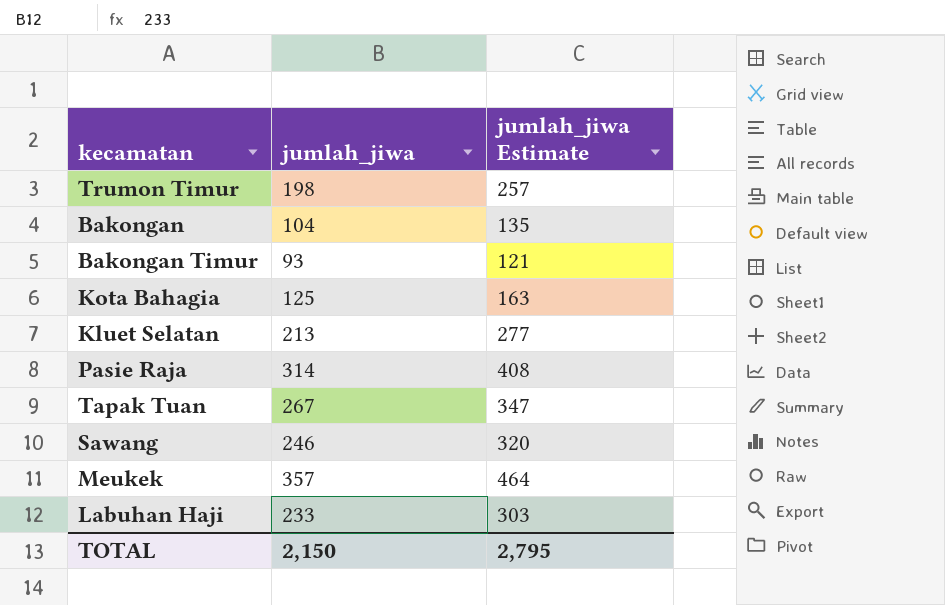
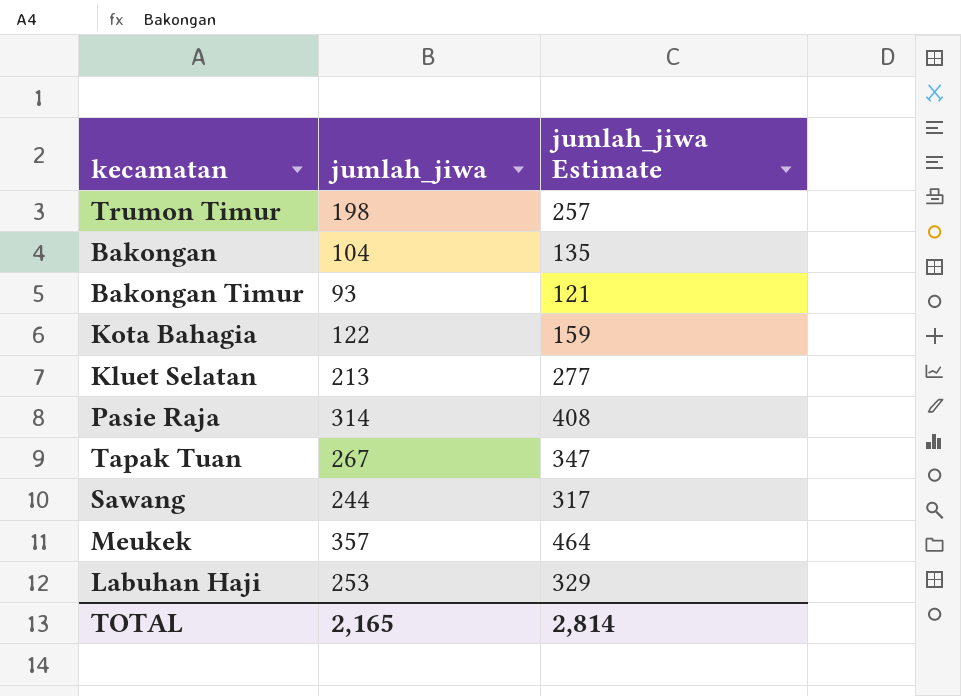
Kota Bahagia | jumlah_jiwa: 125 -> 122
Kota Bahagia | jumlah_jiwa Estimate: 163 -> 159
Sawang | jumlah_jiwa: 246 -> 244
Sawang | jumlah_jiwa Estimate: 320 -> 317
Labuhan Haji | jumlah_jiwa: 233 -> 253
Labuhan Haji | jumlah_jiwa Estimate: 303 -> 329
TOTAL | jumlah_jiwa: 2,150 -> 2,165
TOTAL | jumlah_jiwa Estimate: 2,795 -> 2,814

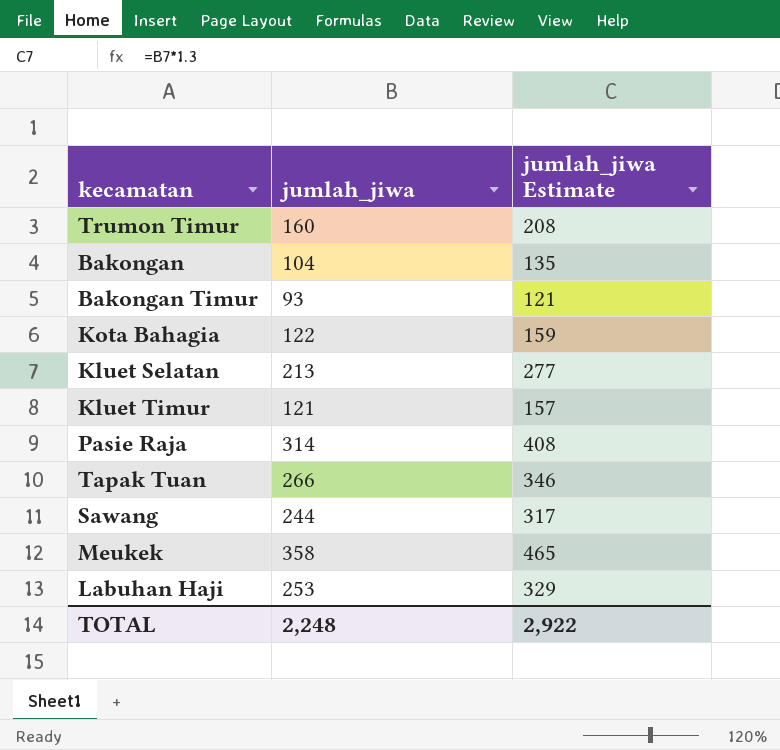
Trumon Timur | jumlah_jiwa: 198 -> 160
Trumon Timur | jumlah_jiwa Estimate: 257 -> 208
row Kluet Timur: none -> 121 | 157
Tapak Tuan | jumlah_jiwa: 267 -> 266
Tapak Tuan | jumlah_jiwa Estimate: 347 -> 346
Meukek | jumlah_jiwa: 357 -> 358
Meukek | jumlah_jiwa Estimate: 464 -> 465
TOTAL | jumlah_jiwa: 2,165 -> 2,248
TOTAL | jumlah_jiwa Estimate: 2,814 -> 2,922

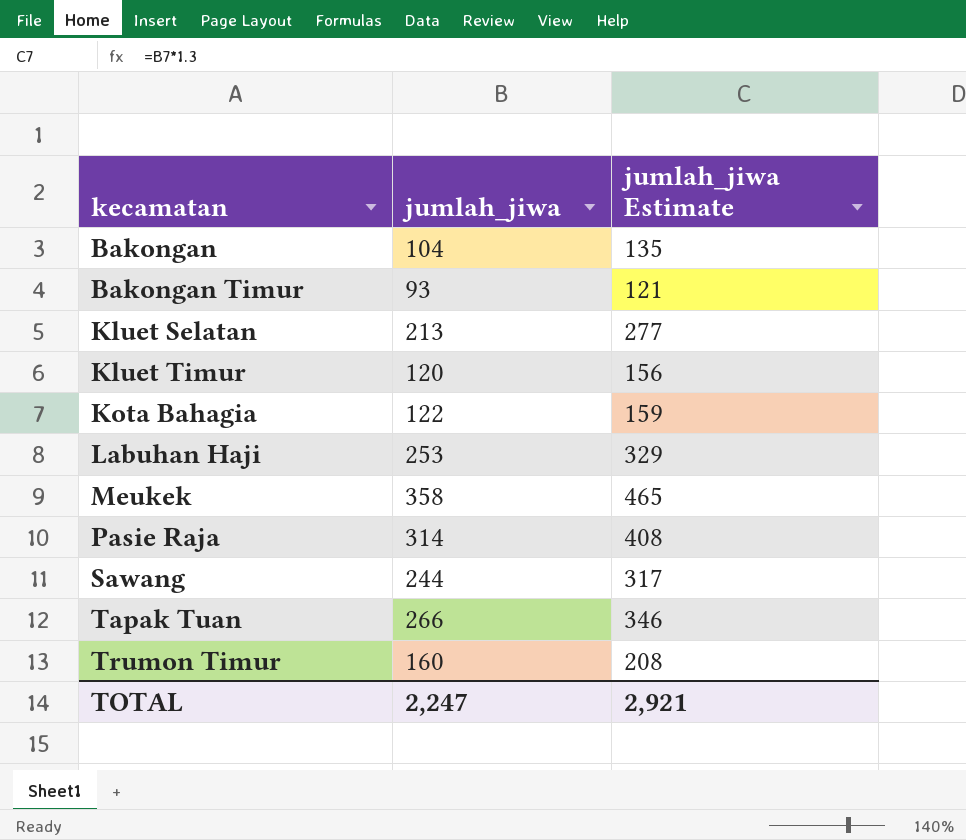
row order: none -> kecamatan ascending
Kluet Timur | jumlah_jiwa: 121 -> 120
Kluet Timur | jumlah_jiwa Estimate: 157 -> 156
TOTAL | jumlah_jiwa: 2,248 -> 2,247
TOTAL | jumlah_jiwa Estimate: 2,922 -> 2,921

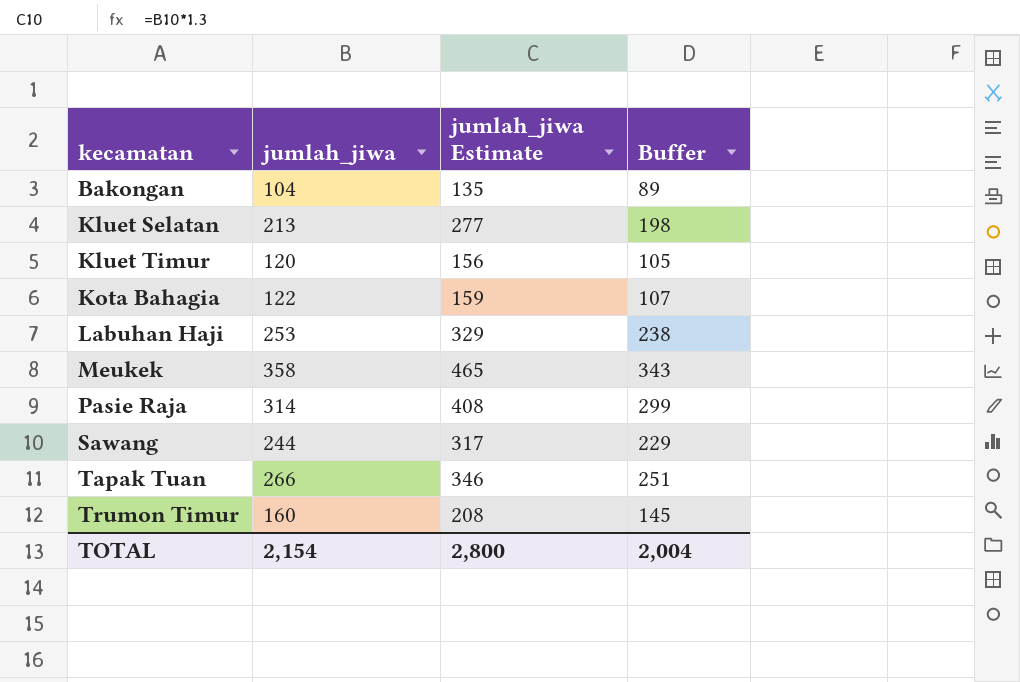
column Buffer | formula: none -> [jumlah_jiwa] - 15
row Bakongan Timur: 93 | 121 -> none
TOTAL | jumlah_jiwa: 2,247 -> 2,154
TOTAL | jumlah_jiwa Estimate: 2,921 -> 2,800

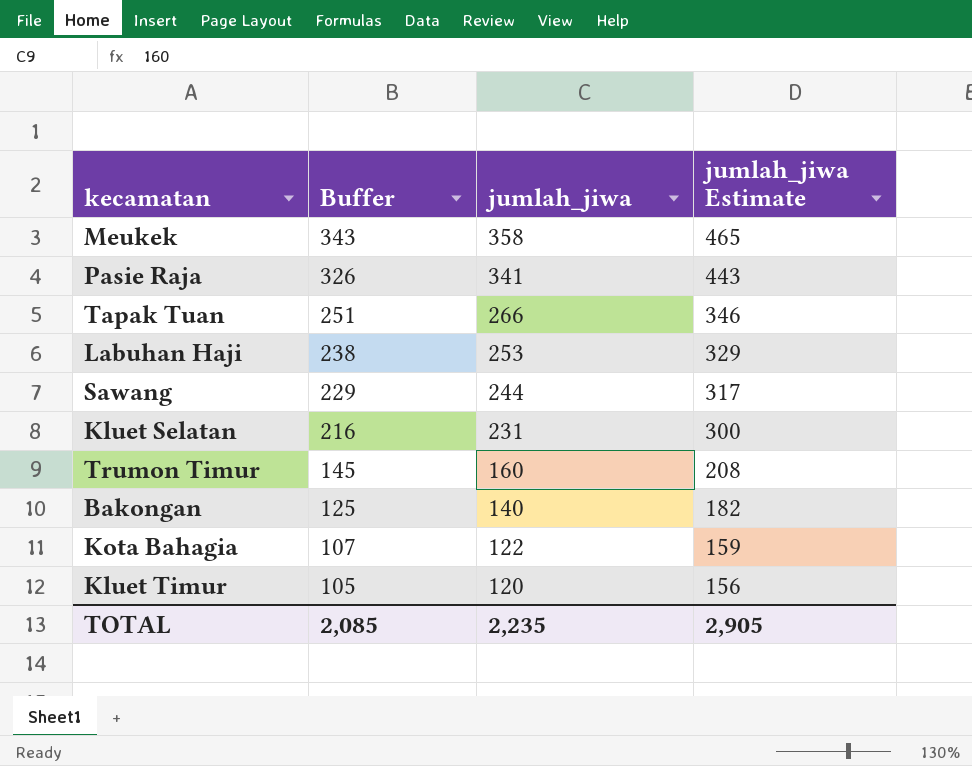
row order: kecamatan ascending -> Buffer descending
column Buffer | position: 4 -> 2
Pasie Raja | Buffer: 299 -> 326
Pasie Raja | jumlah_jiwa: 314 -> 341
Pasie Raja | jumlah_jiwa Estimate: 408 -> 443
Kluet Selatan | Buffer: 198 -> 216
Kluet Selatan | jumlah_jiwa: 213 -> 231
Kluet Selatan | jumlah_jiwa Estimate: 277 -> 300
Bakongan | Buffer: 89 -> 125
Bakongan | jumlah_jiwa: 104 -> 140
Bakongan | jumlah_jiwa Estimate: 135 -> 182
TOTAL | Buffer: 2,004 -> 2,085
TOTAL | jumlah_jiwa: 2,154 -> 2,235
TOTAL | jumlah_jiwa Estimate: 2,800 -> 2,905

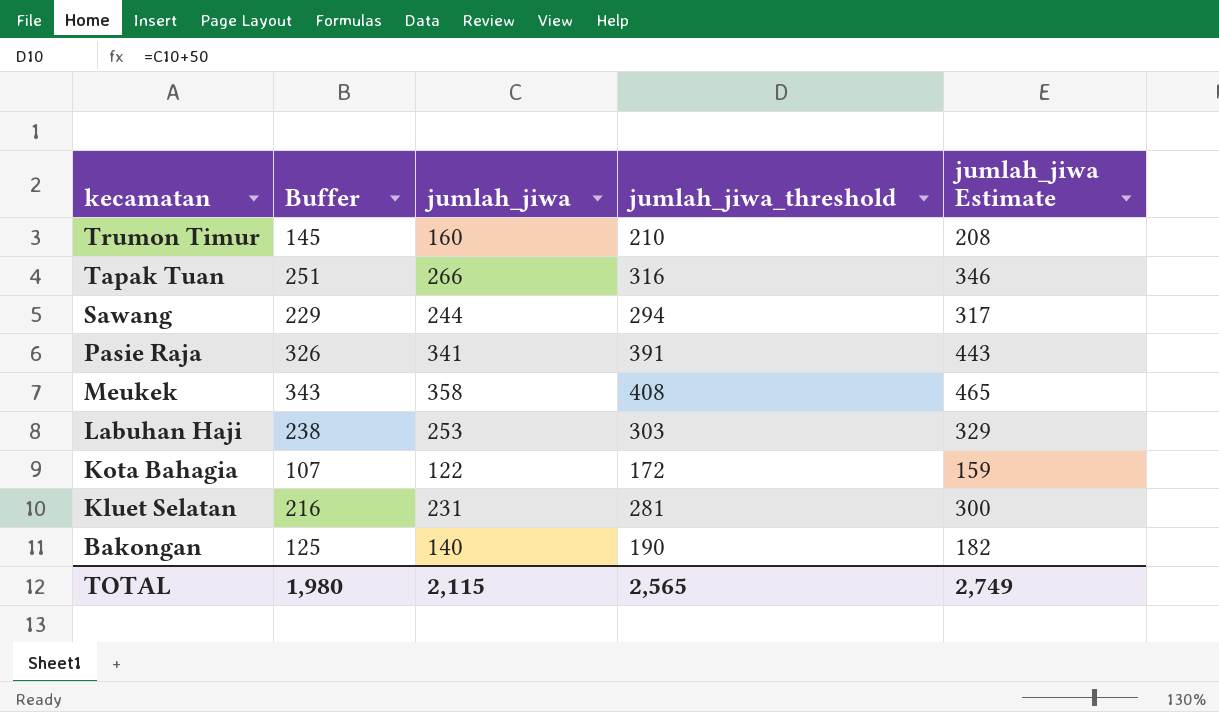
row order: Buffer descending -> kecamatan descending
column jumlah_jiwa_threshold | formula: none -> [jumlah_jiwa] + 50
row Kluet Timur: 105 | 120 | 156 -> none
TOTAL | Buffer: 2,085 -> 1,980
TOTAL | jumlah_jiwa: 2,235 -> 2,115
TOTAL | jumlah_jiwa Estimate: 2,905 -> 2,749

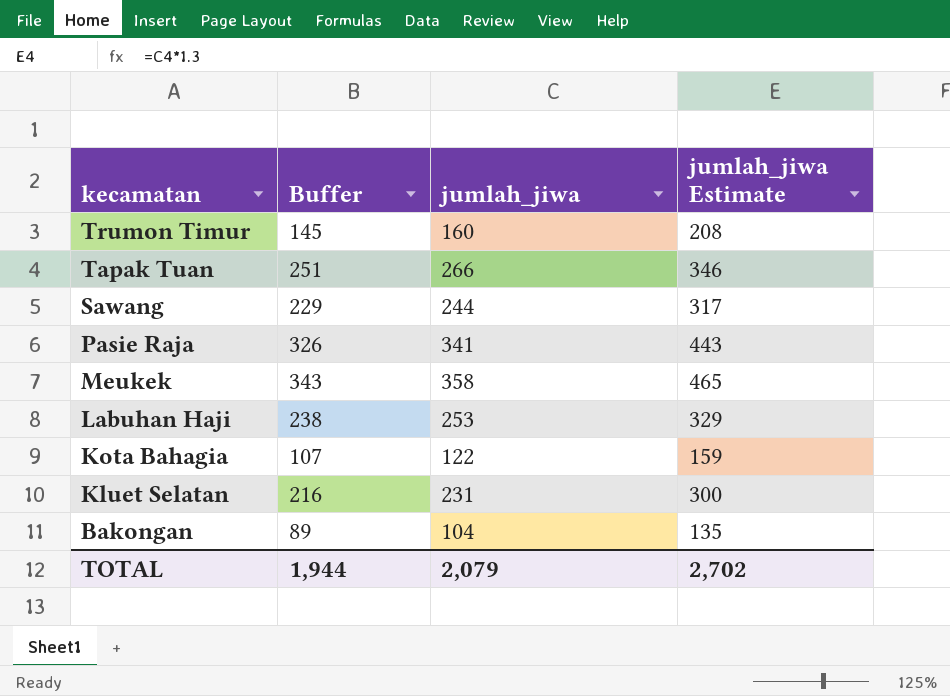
column jumlah_jiwa_threshold | formula: [jumlah_jiwa] + 50 -> none
Bakongan | Buffer: 125 -> 89
Bakongan | jumlah_jiwa: 140 -> 104
Bakongan | jumlah_jiwa Estimate: 182 -> 135
TOTAL | Buffer: 1,980 -> 1,944
TOTAL | jumlah_jiwa: 2,115 -> 2,079
TOTAL | jumlah_jiwa Estimate: 2,749 -> 2,702

